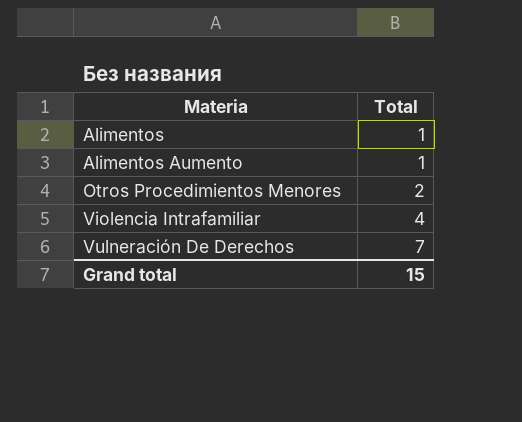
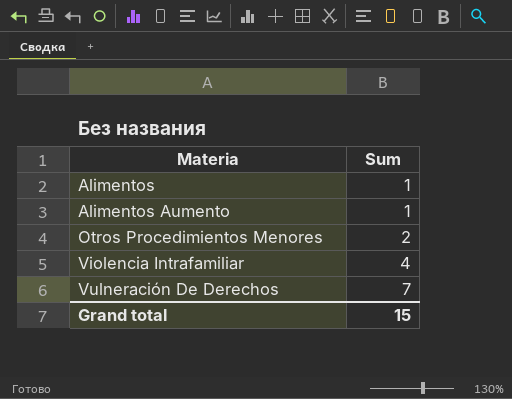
column name: Total -> Sum

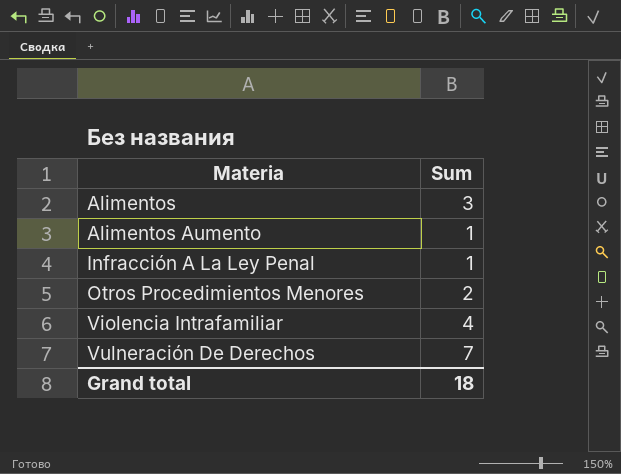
Alimentos | Sum: 1 -> 3
row Infracción A La Ley Penal: none -> 1
Grand total | Sum: 15 -> 18

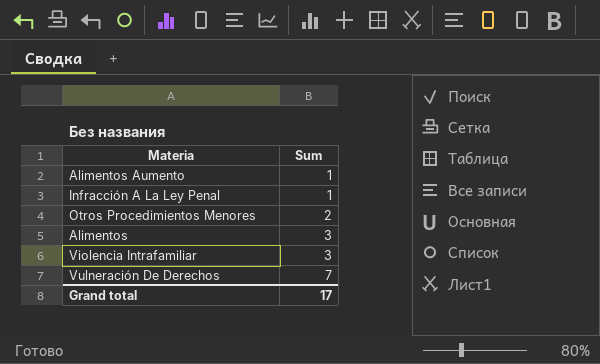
row order: Materia ascending -> Sum ascending
Violencia Intrafamiliar | Sum: 4 -> 3
Grand total | Sum: 18 -> 17

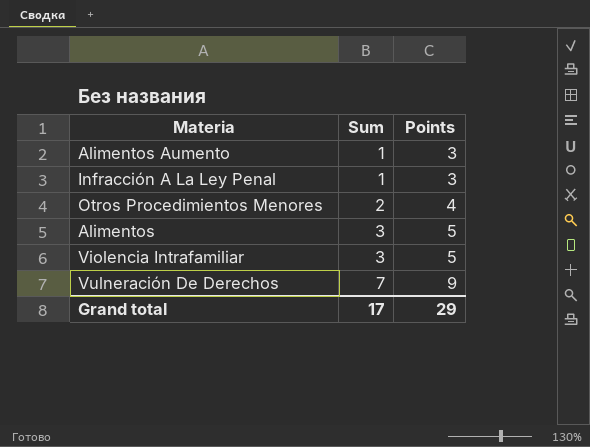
column Points | formula: none -> [Sum] + 2

